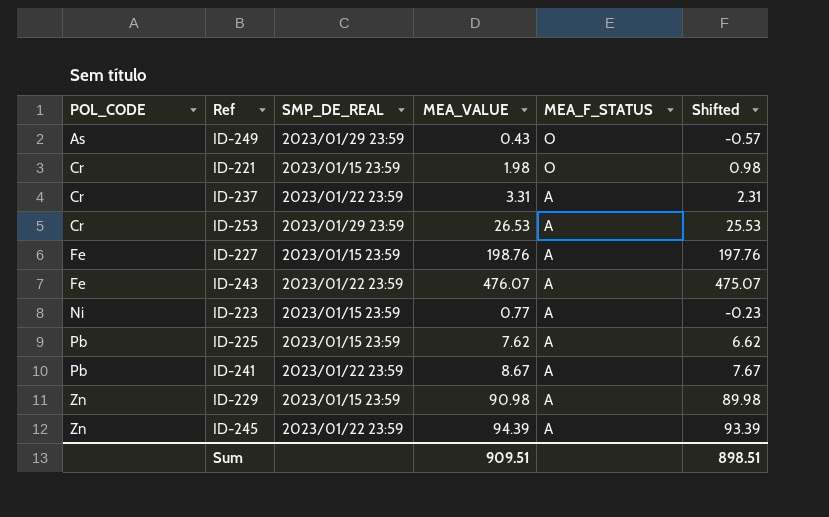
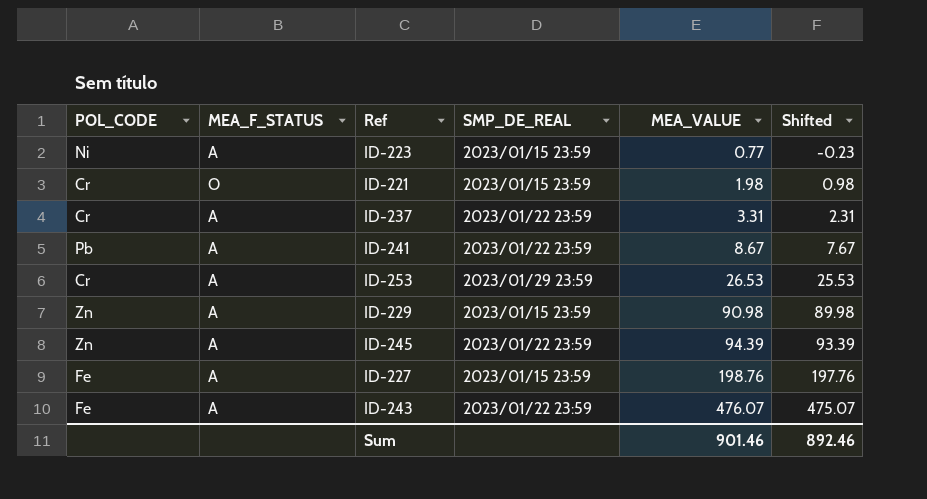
row order: POL_CODE ascending -> MEA_VALUE ascending
column MEA_F_STATUS | position: 5 -> 2
row ID-249: As | 2023/01/29 23:59 | 0.43 | O | -0.57 -> none
row ID-225: Pb | 2023/01/15 23:59 | 7.62 | A | 6.62 -> none
Sum | MEA_VALUE: 909.51 -> 901.46
Sum | Shifted: 898.51 -> 892.46

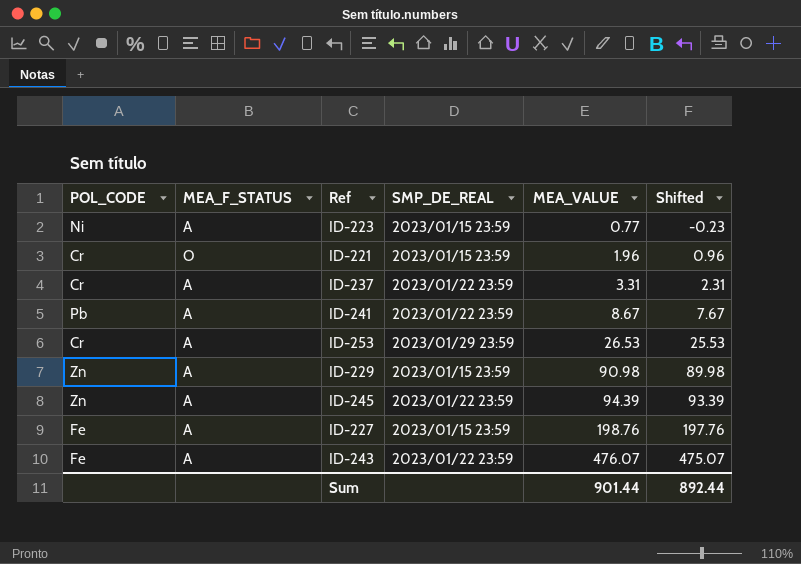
ID-221 | MEA_VALUE: 1.98 -> 1.96
ID-221 | Shifted: 0.98 -> 0.96
Sum | MEA_VALUE: 901.46 -> 901.44
Sum | Shifted: 892.46 -> 892.44

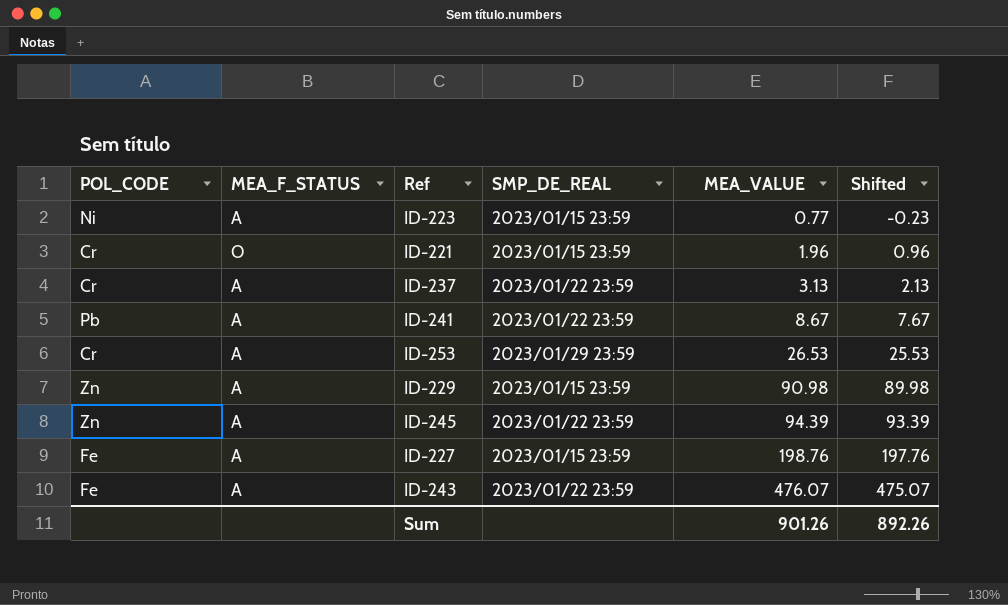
ID-237 | MEA_VALUE: 3.31 -> 3.13
ID-237 | Shifted: 2.31 -> 2.13
Sum | MEA_VALUE: 901.44 -> 901.26
Sum | Shifted: 892.44 -> 892.26

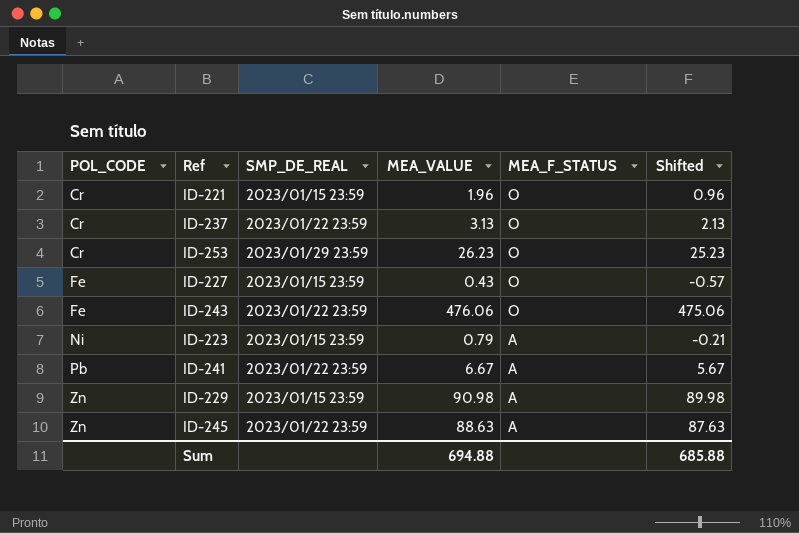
row order: MEA_VALUE ascending -> POL_CODE ascending
column MEA_F_STATUS | position: 2 -> 5
ID-237 | MEA_F_STATUS: A -> O
ID-253 | MEA_VALUE: 26.53 -> 26.23
ID-253 | MEA_F_STATUS: A -> O
ID-253 | Shifted: 25.53 -> 25.23
ID-227 | MEA_VALUE: 198.76 -> 0.43
ID-227 | MEA_F_STATUS: A -> O
ID-227 | Shifted: 197.76 -> -0.57
ID-243 | MEA_VALUE: 476.07 -> 476.06
ID-243 | MEA_F_STATUS: A -> O
ID-243 | Shifted: 475.07 -> 475.06
ID-223 | MEA_VALUE: 0.77 -> 0.79
ID-223 | Shifted: -0.23 -> -0.21
ID-241 | MEA_VALUE: 8.67 -> 6.67
ID-241 | Shifted: 7.67 -> 5.67
ID-245 | MEA_VALUE: 94.39 -> 88.63
ID-245 | Shifted: 93.39 -> 87.63
Sum | MEA_VALUE: 901.26 -> 694.88
Sum | Shifted: 892.26 -> 685.88

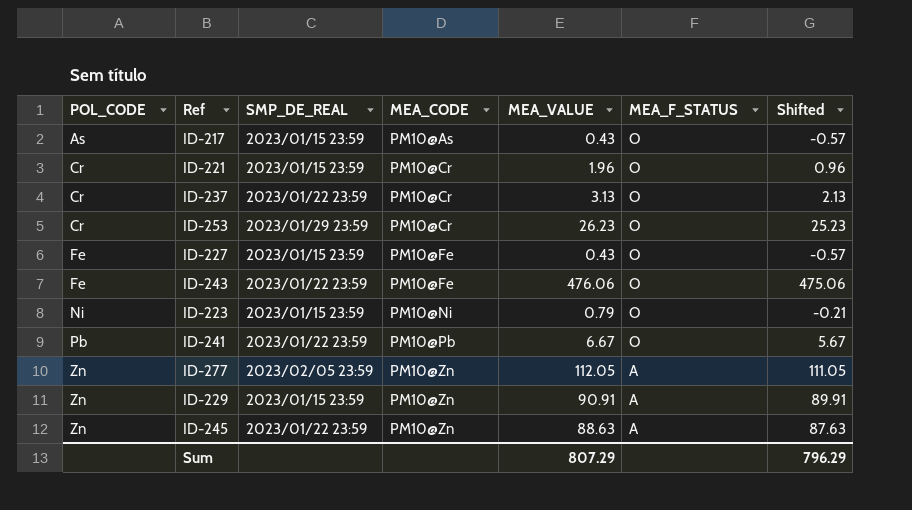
column MEA_CODE | position: none -> 4
row ID-217: none -> As | 2023/01/15 23:59 | PM10@As | 0.43 | O | -0.57
ID-223 | MEA_F_STATUS: A -> O
ID-241 | MEA_F_STATUS: A -> O
row ID-277: none -> Zn | 2023/02/05 23:59 | PM10@Zn | 112.05 | A | 111.05
ID-229 | MEA_VALUE: 90.98 -> 90.91
ID-229 | Shifted: 89.98 -> 89.91
Sum | MEA_VALUE: 694.88 -> 807.29
Sum | Shifted: 685.88 -> 796.29

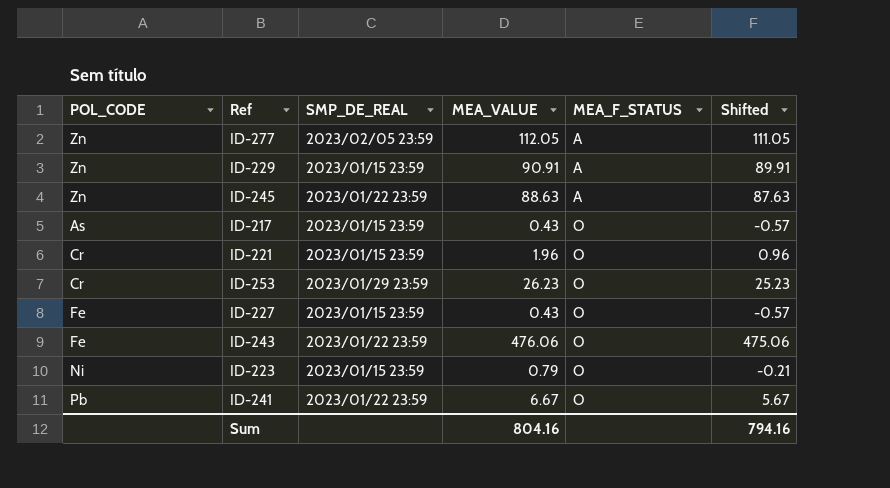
row order: POL_CODE ascending -> MEA_F_STATUS ascending
column MEA_CODE | position: 4 -> none
row ID-237: Cr | 2023/01/22 23:59 | PM10@Cr | 3.13 | O | 2.13 -> none
Sum | MEA_VALUE: 807.29 -> 804.16
Sum | Shifted: 796.29 -> 794.16

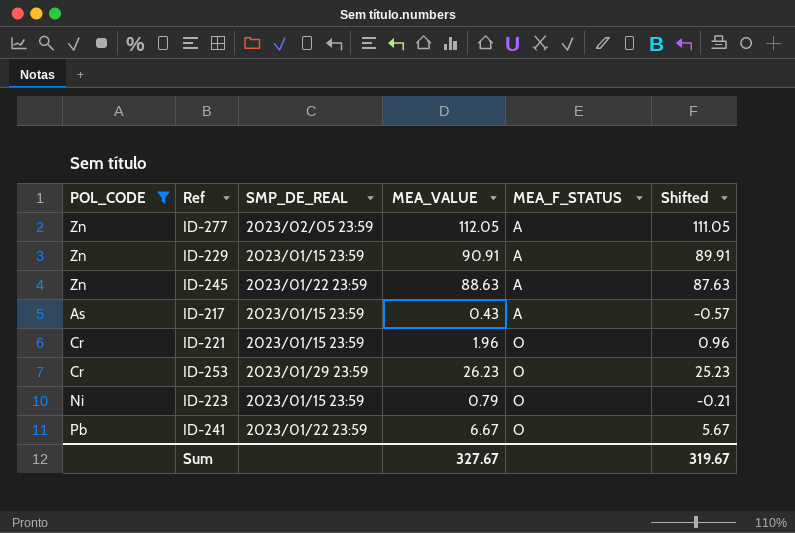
filter: none -> POL_CODE != Fe
ID-217 | MEA_F_STATUS: O -> A
Sum | MEA_VALUE: 804.16 -> 327.67
Sum | Shifted: 794.16 -> 319.67

